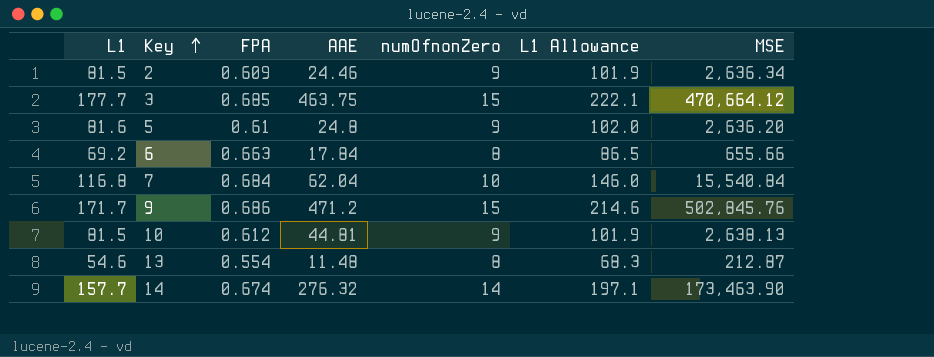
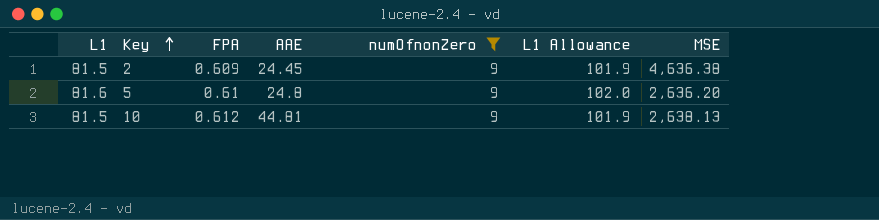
filter: none -> numOfnonZero = 9
2 | AAE: 24.46 -> 24.45
2 | MSE: 2,636.34 -> 4,636.38

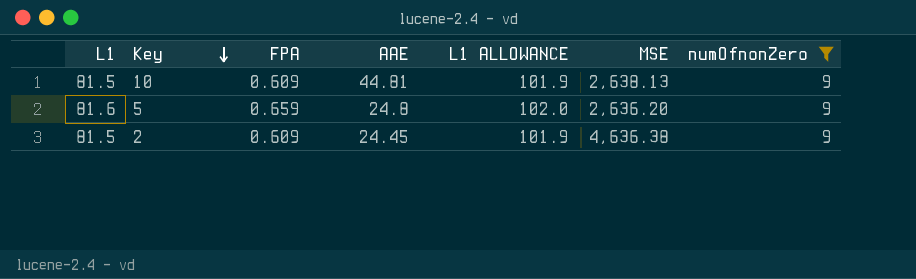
row order: Key ascending -> Key descending
column name: L1 Allowance -> L1 ALLOWANCE
column numOfnonZero | position: 5 -> 7
10 | FPA: 0.612 -> 0.609
5 | FPA: 0.61 -> 0.659

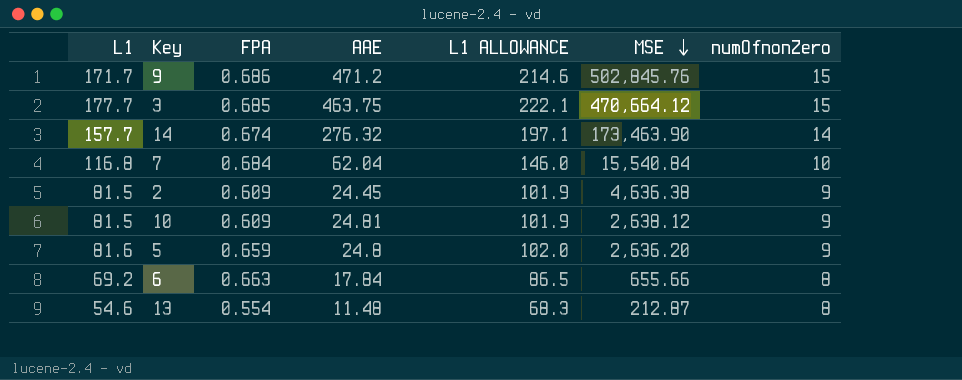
filter: numOfnonZero = 9 -> none
row order: Key descending -> MSE descending
10 | AAE: 44.81 -> 24.81
10 | MSE: 2,638.13 -> 2,638.12

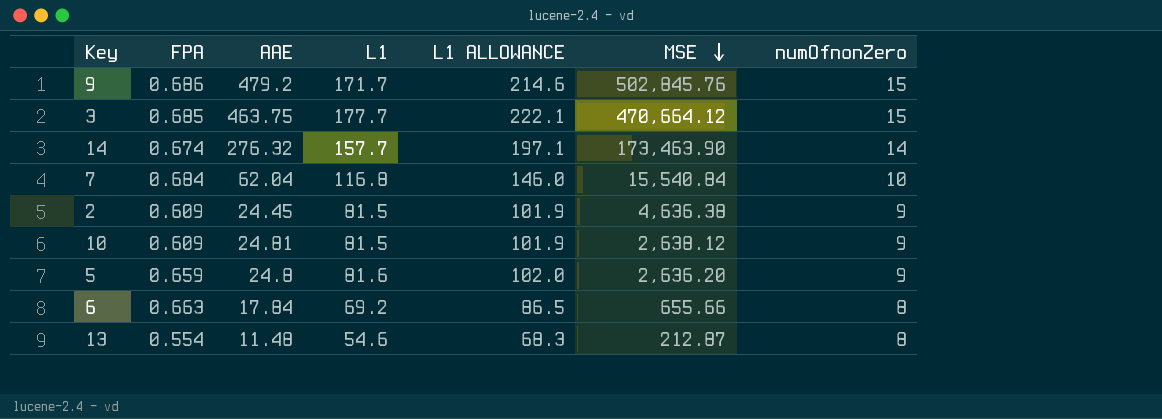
column L1 | position: 1 -> 4
9 | AAE: 471.2 -> 479.2

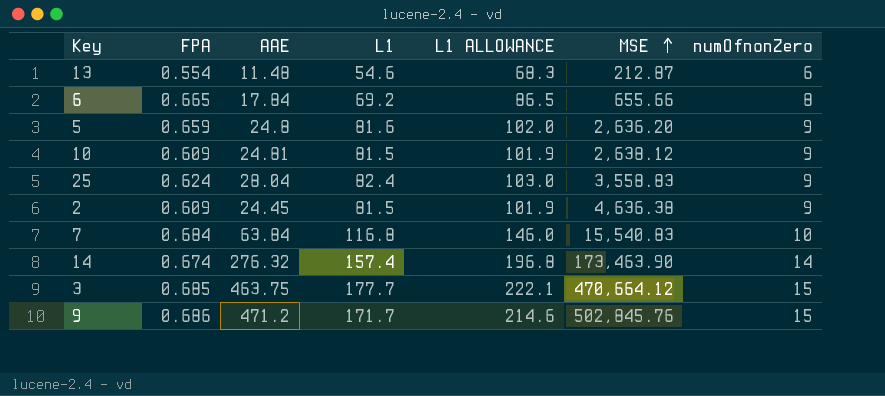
row order: MSE descending -> MSE ascending
13 | numOfnonZero: 8 -> 6
6 | FPA: 0.663 -> 0.665
row 25: none -> 0.624 | 28.04 | 82.4 | 103.0 | 3,558.83 | 9
7 | AAE: 62.04 -> 63.84
7 | MSE: 15,540.84 -> 15,540.83
14 | L1: 157.7 -> 157.4
14 | L1 ALLOWANCE: 197.1 -> 196.8
9 | AAE: 479.2 -> 471.2

